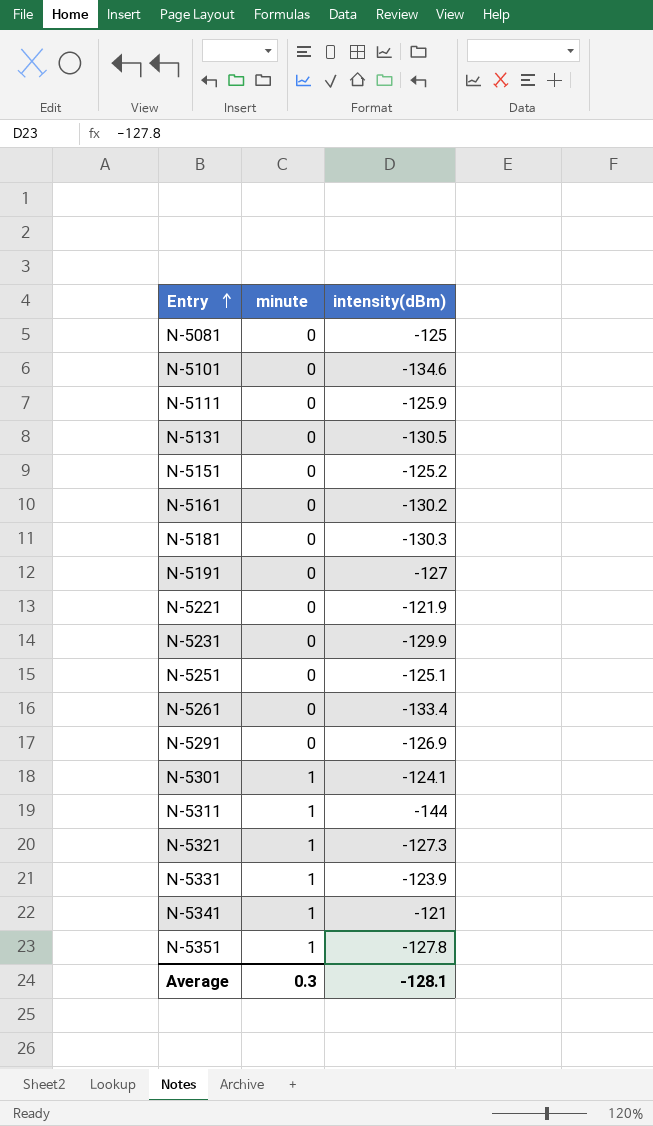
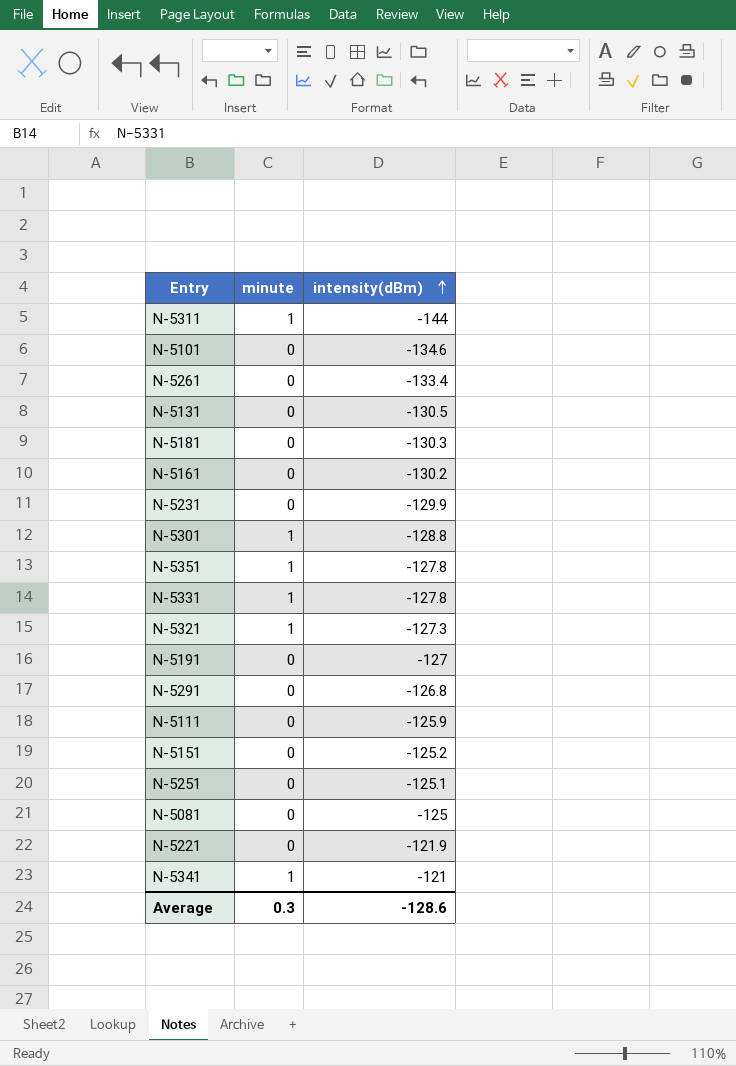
row order: Entry ascending -> intensity(dBm) ascending
N-5301 | intensity(dBm): -124.1 -> -128.8
N-5331 | intensity(dBm): -123.9 -> -127.8
N-5291 | intensity(dBm): -126.9 -> -126.8
Average | intensity(dBm): -128.1 -> -128.6

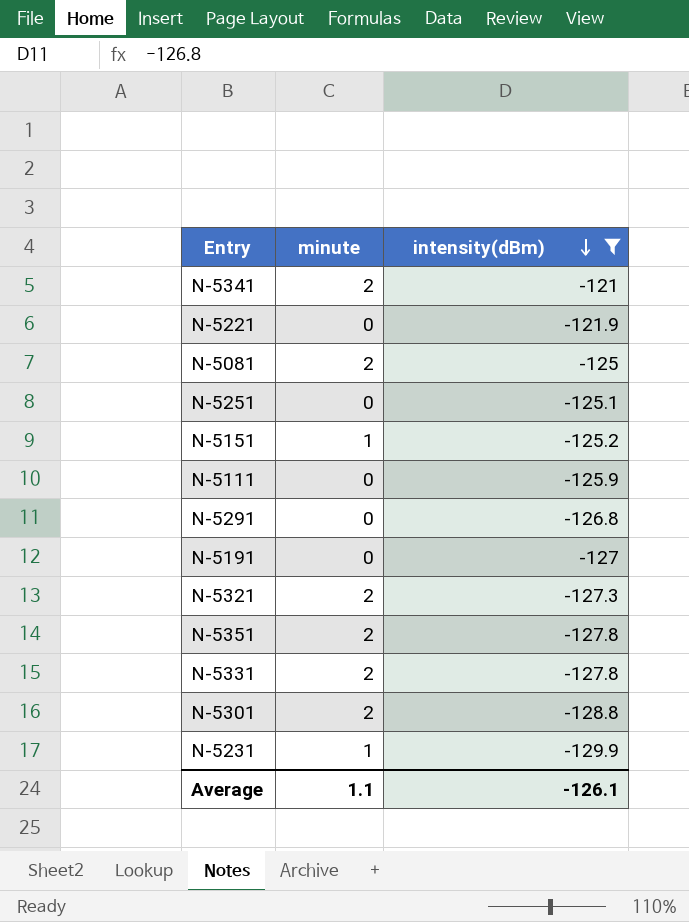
filter: none -> intensity(dBm) >= -129.9
row order: intensity(dBm) ascending -> intensity(dBm) descending
N-5341 | minute: 1 -> 2
N-5081 | minute: 0 -> 2
N-5151 | minute: 0 -> 1
N-5321 | minute: 1 -> 2
N-5351 | minute: 1 -> 2
N-5331 | minute: 1 -> 2
N-5301 | minute: 1 -> 2
N-5231 | minute: 0 -> 1
Average | minute: 0.3 -> 1.1
Average | intensity(dBm): -128.6 -> -126.1

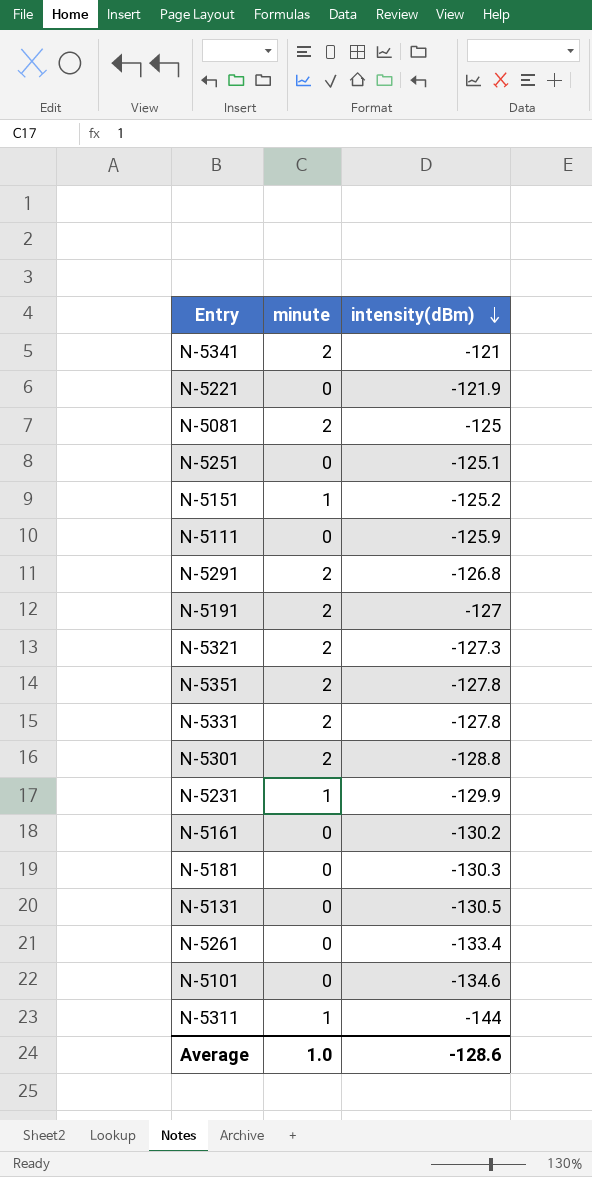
filter: intensity(dBm) >= -129.9 -> none
N-5291 | minute: 0 -> 2
N-5191 | minute: 0 -> 2
Average | minute: 1.1 -> 1.0
Average | intensity(dBm): -126.1 -> -128.6

